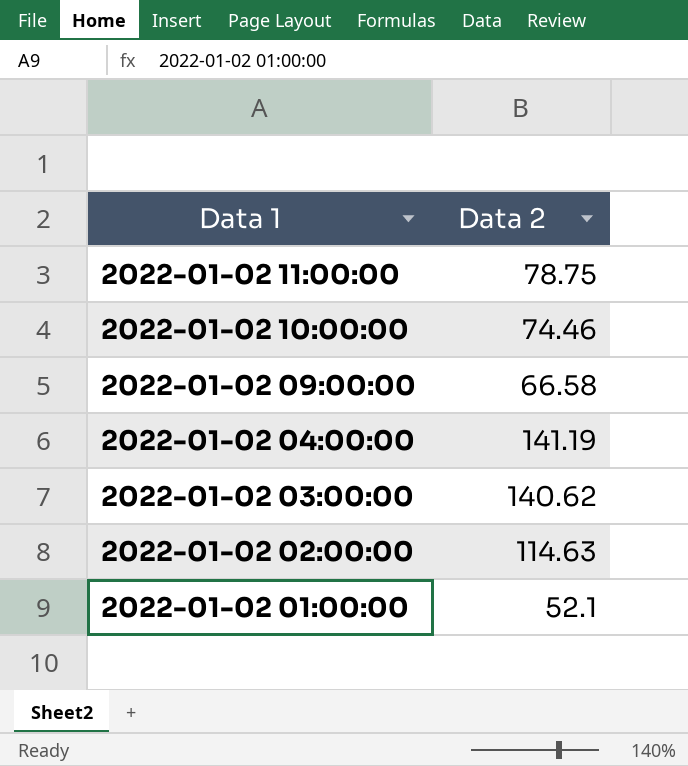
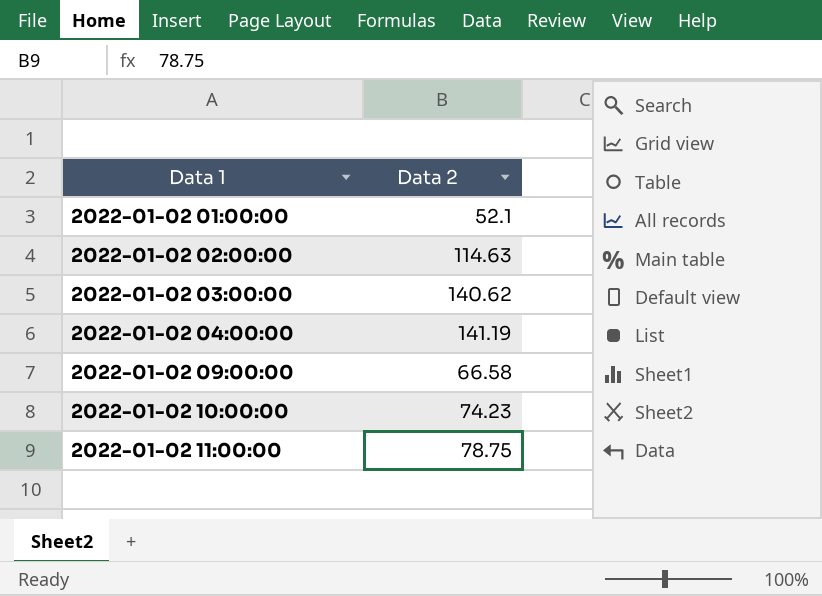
row order: Data 1 descending -> Data 1 ascending
2022-01-02 10:00:00 | Data 2: 74.46 -> 74.23

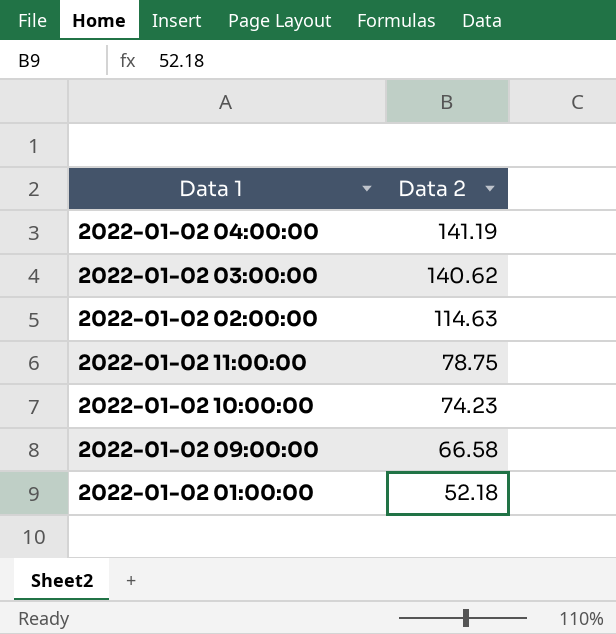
row order: Data 1 ascending -> Data 2 descending
2022-01-02 01:00:00 | Data 2: 52.1 -> 52.18

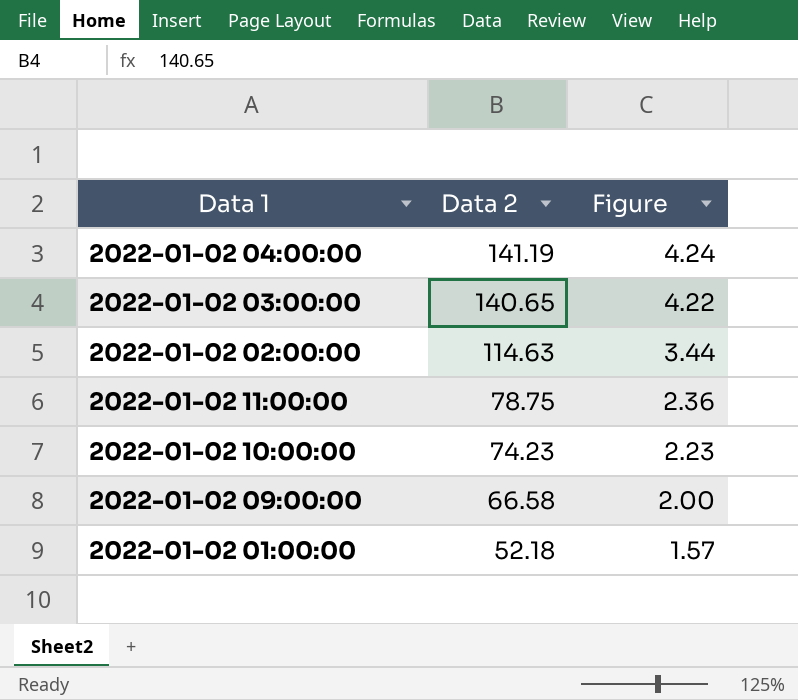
column Figure | formula: none -> [Data 2] * 0.03
2022-01-02 03:00:00 | Data 2: 140.62 -> 140.65

